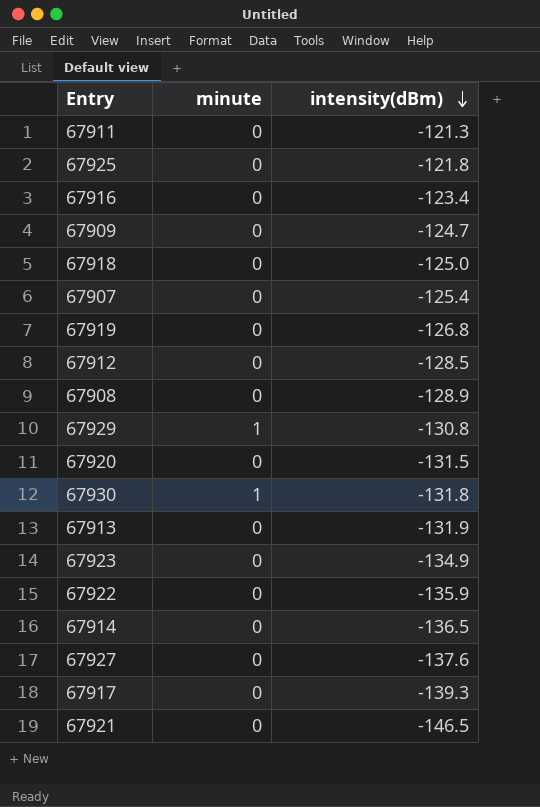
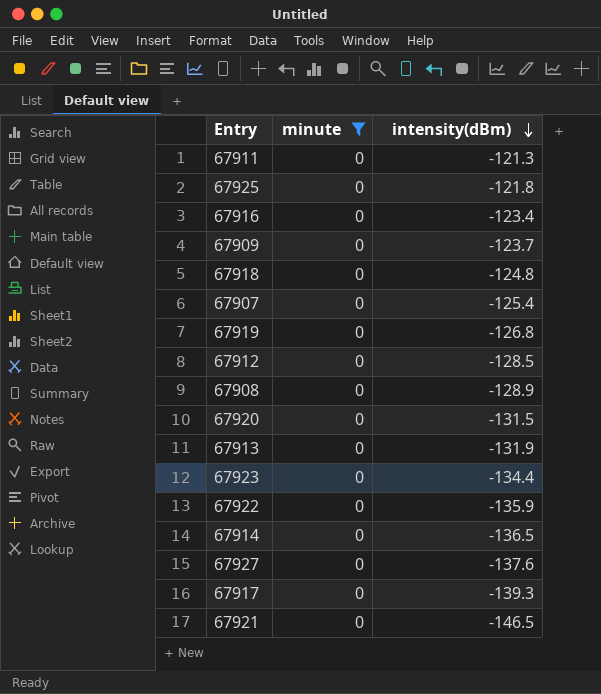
filter: none -> minute = 0
67909 | intensity(dBm): -124.7 -> -123.7
67918 | intensity(dBm): -125.0 -> -124.8
67923 | intensity(dBm): -134.9 -> -134.4

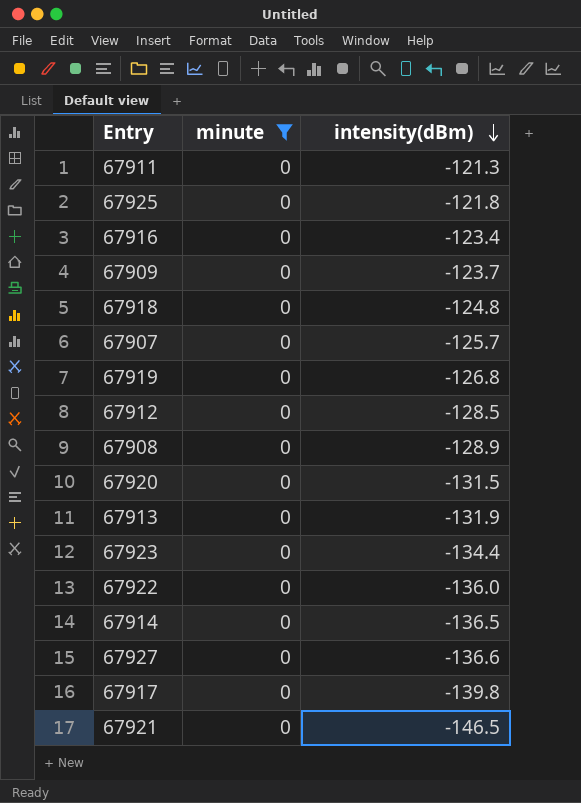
67907 | intensity(dBm): -125.4 -> -125.7
67922 | intensity(dBm): -135.9 -> -136.0
67927 | intensity(dBm): -137.6 -> -136.6
67917 | intensity(dBm): -139.3 -> -139.8

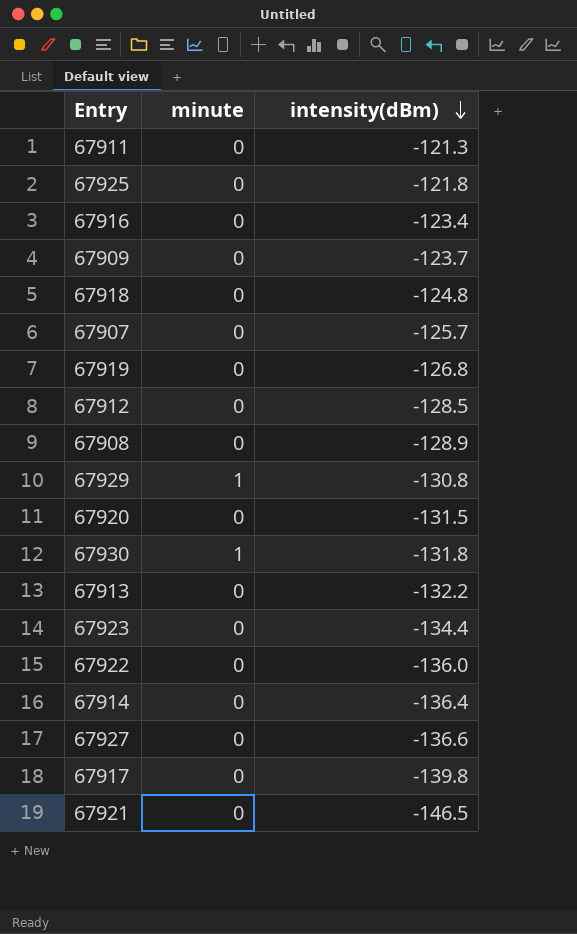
filter: minute = 0 -> none
67913 | intensity(dBm): -131.9 -> -132.2
67914 | intensity(dBm): -136.5 -> -136.4

